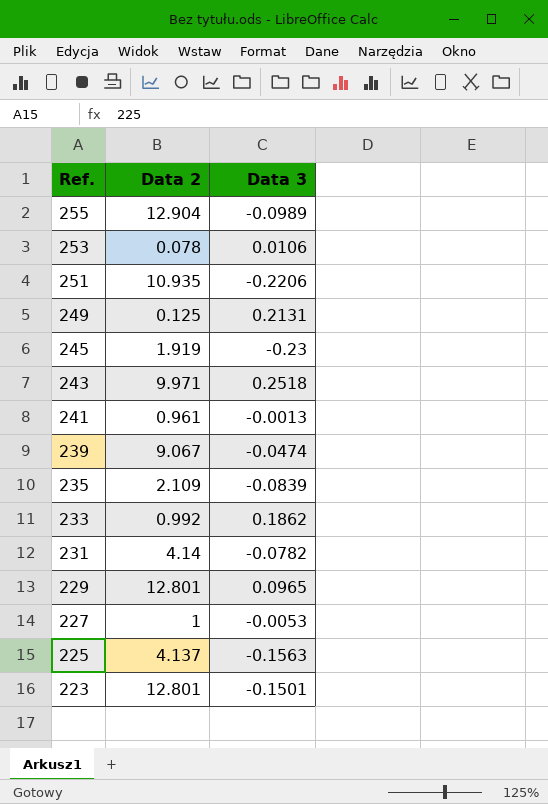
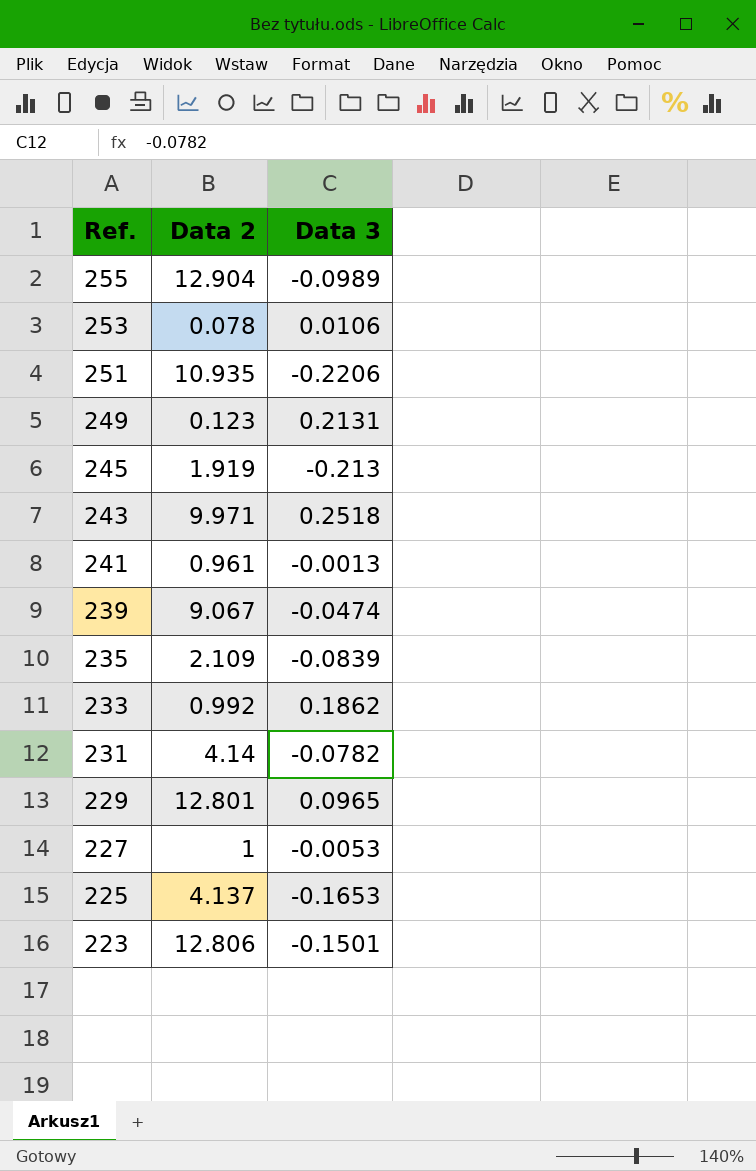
249 | Data 2: 0.125 -> 0.123
245 | Data 3: -0.23 -> -0.213
225 | Data 3: -0.1563 -> -0.1653
223 | Data 2: 12.801 -> 12.806

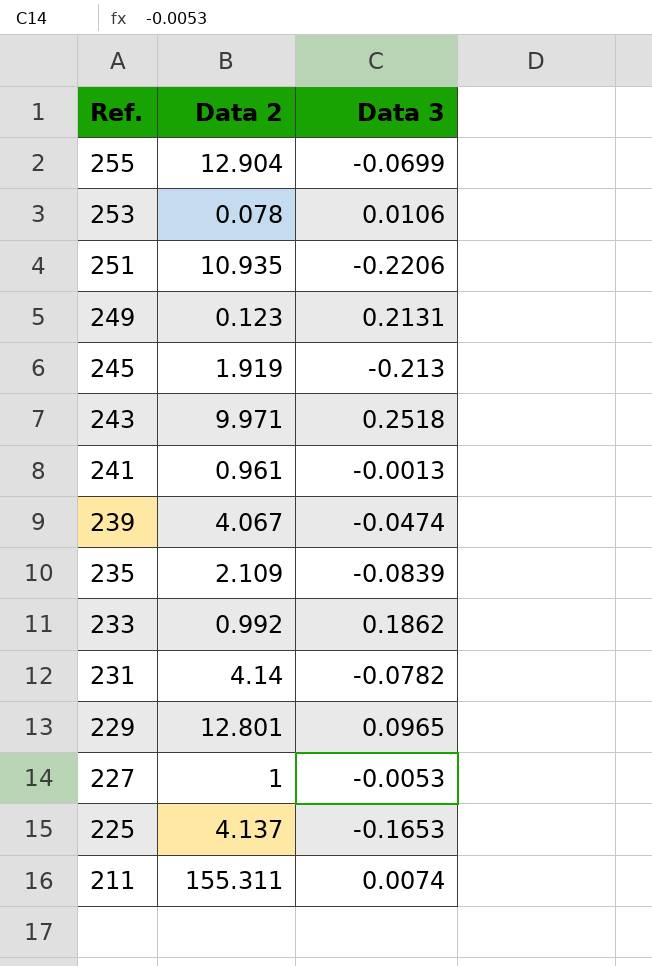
row 223: 12.806 | -0.1501 -> none
255 | Data 3: -0.0989 -> -0.0699
239 | Data 2: 9.067 -> 4.067
row 211: none -> 155.311 | 0.0074

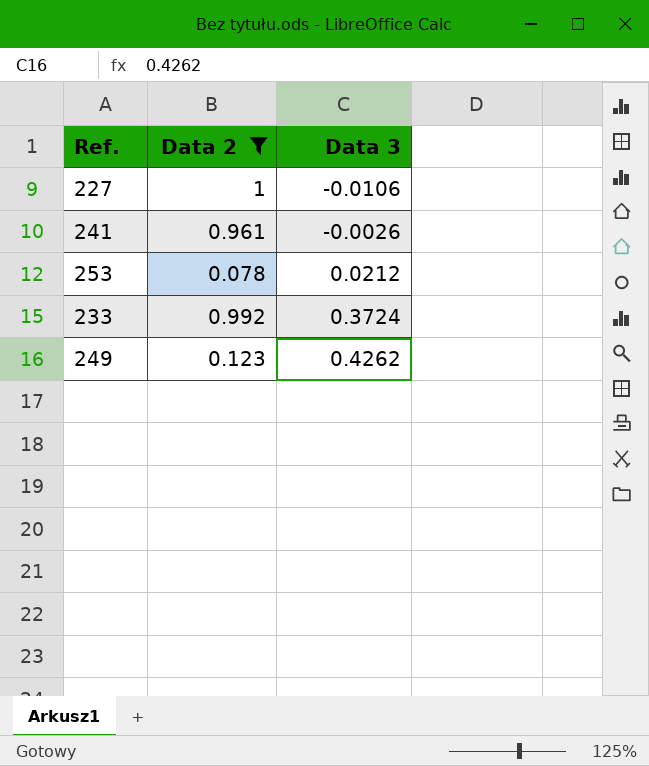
filter: none -> Data 2 <= 1
row order: Ref. descending -> Data 3 ascending
227 | Data 3: -0.0053 -> -0.0106
241 | Data 3: -0.0013 -> -0.0026
253 | Data 3: 0.0106 -> 0.0212
233 | Data 3: 0.1862 -> 0.3724
249 | Data 3: 0.2131 -> 0.4262

